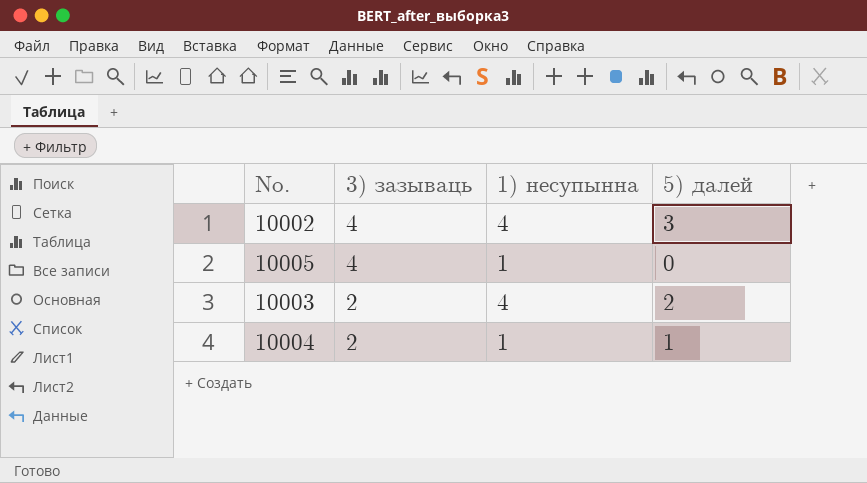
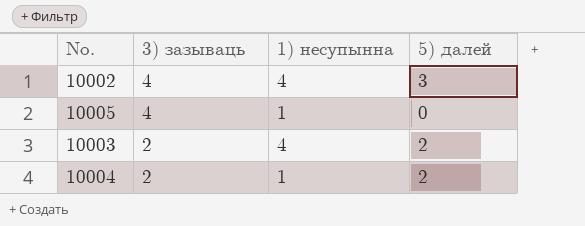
10004 | 5) далей: 1 -> 2

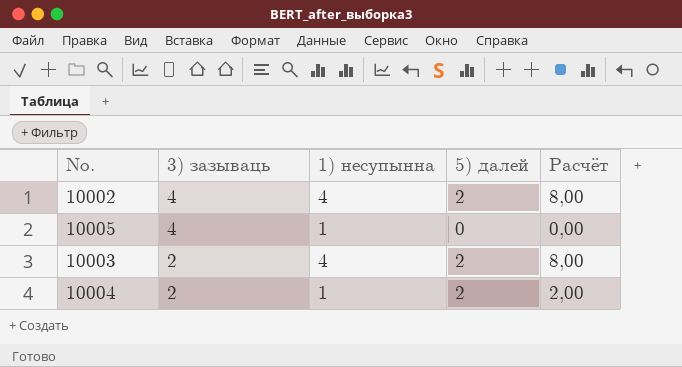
column Расчёт | formula: none -> [1) несупынна] * [5) далей]
10002 | 5) далей: 3 -> 2

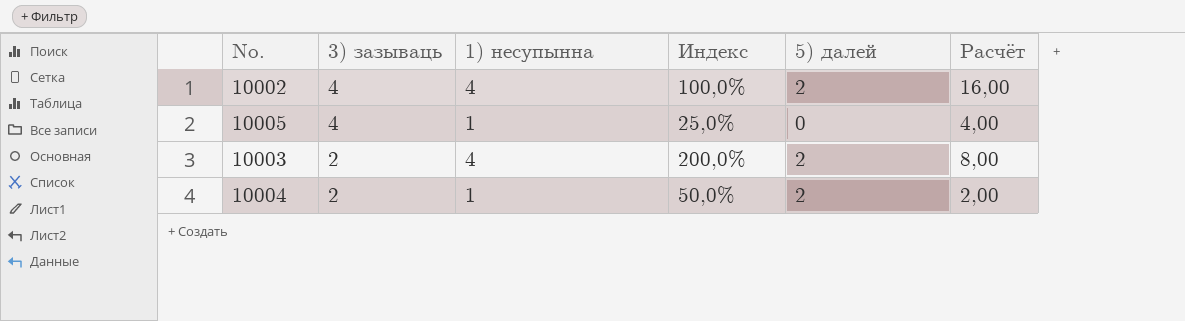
column Индекс | formula: none -> [1) несупынна] / [3) зазываць]
column Расчёт | formula: [1) несупынна] * [5) далей] -> [3) зазываць] * [1) несупынна]

